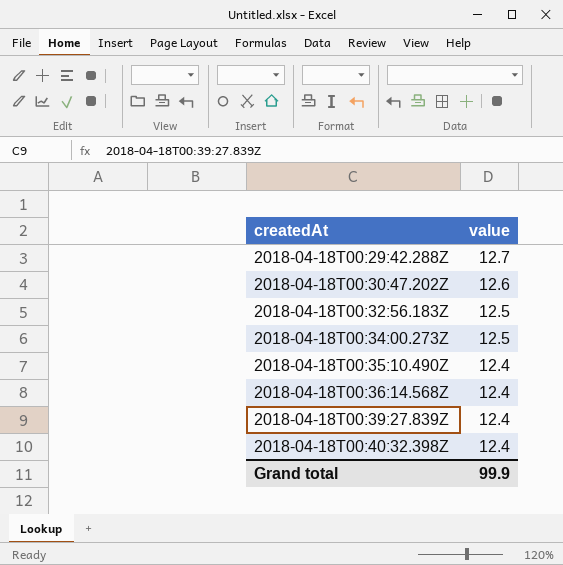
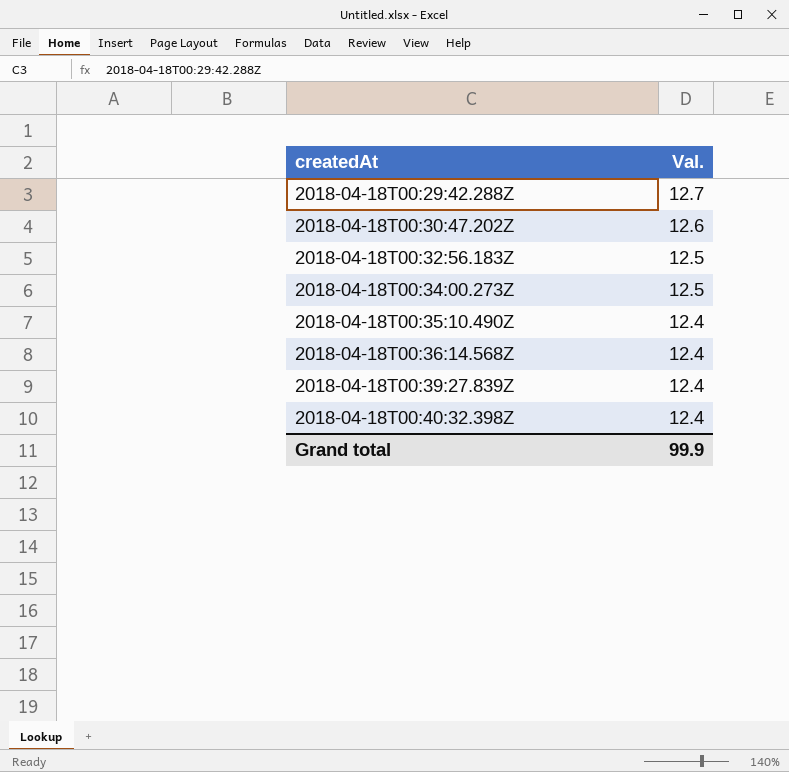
column name: value -> Val.

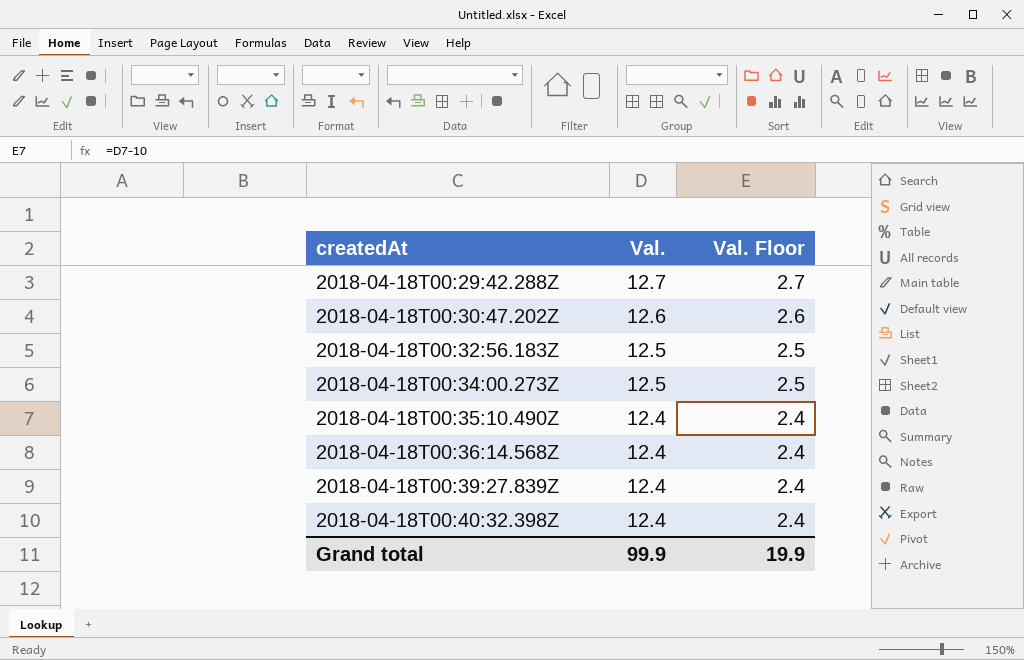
column Val. Floor | formula: none -> [Val.] - 10

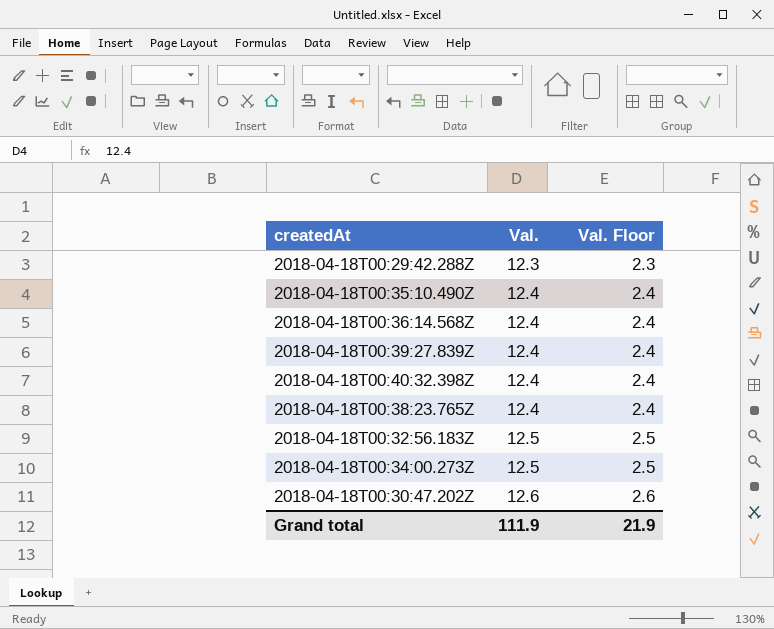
row order: createdAt ascending -> Val. ascending
2018-04-18T00:29:42.288Z | Val.: 12.7 -> 12.3
2018-04-18T00:29:42.288Z | Val. Floor: 2.7 -> 2.3
row 2018-04-18T00:38:23.765Z: none -> 12.4 | 2.4
Grand total | Val.: 99.9 -> 111.9
Grand total | Val. Floor: 19.9 -> 21.9

